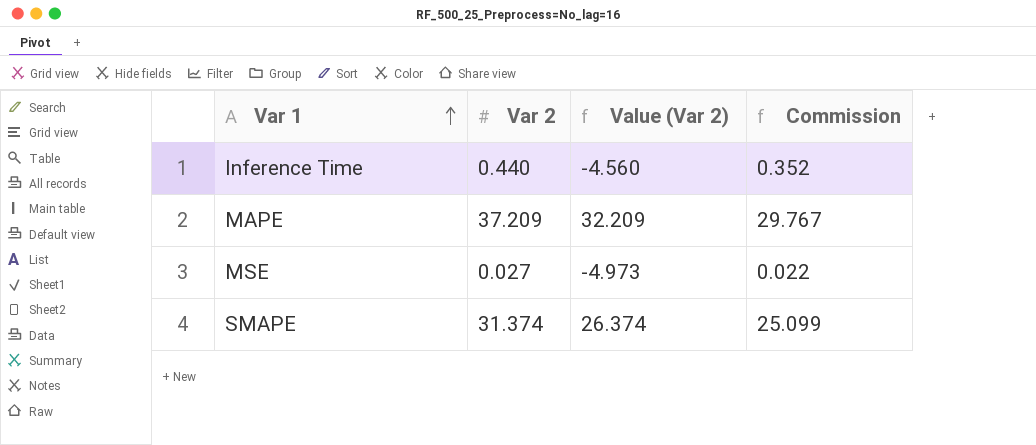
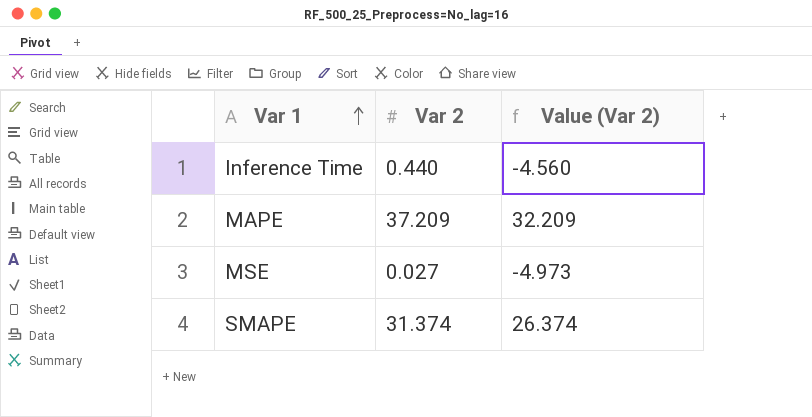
column Commission | formula: [Var 2] * 0.8 -> none

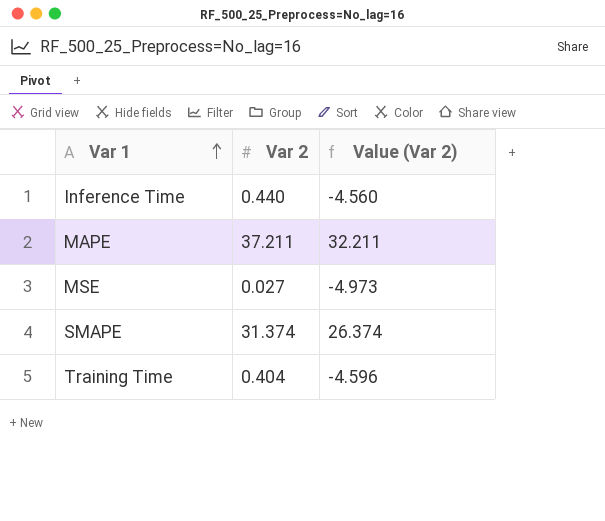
MAPE | Var 2: 37.209 -> 37.211
MAPE | Value (Var 2): 32.209 -> 32.211
row Training Time: none -> 0.404 | -4.596

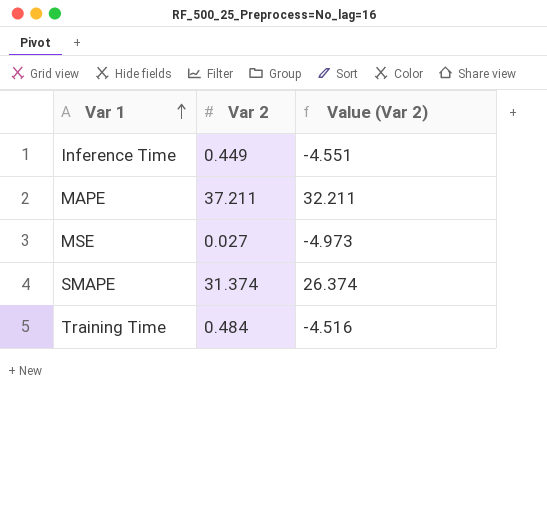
Inference Time | Var 2: 0.440 -> 0.449
Inference Time | Value (Var 2): -4.560 -> -4.551
Training Time | Var 2: 0.404 -> 0.484
Training Time | Value (Var 2): -4.596 -> -4.516

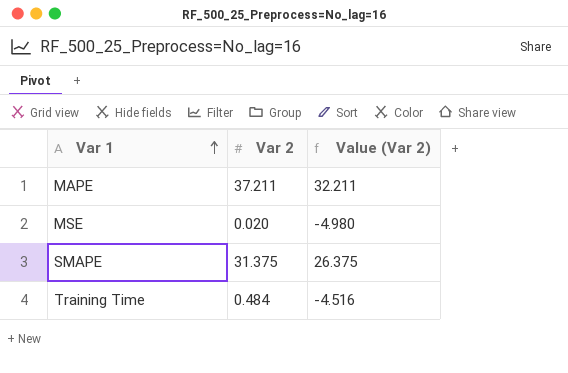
row Inference Time: 0.449 | -4.551 -> none
MSE | Var 2: 0.027 -> 0.020
MSE | Value (Var 2): -4.973 -> -4.980
SMAPE | Var 2: 31.374 -> 31.375
SMAPE | Value (Var 2): 26.374 -> 26.375

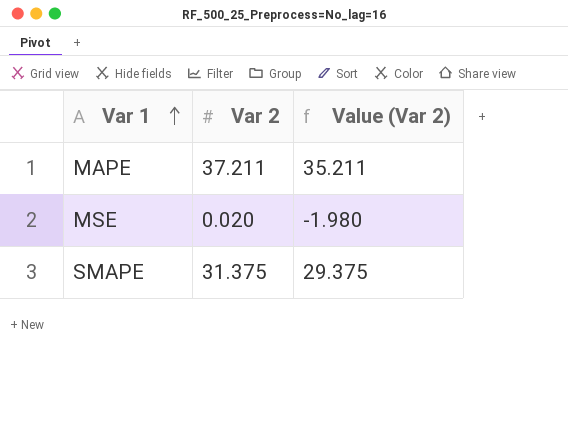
column Value (Var 2) | formula: [Var 2] - 5 -> [Var 2] - 2
row Training Time: 0.484 | -4.516 -> none

